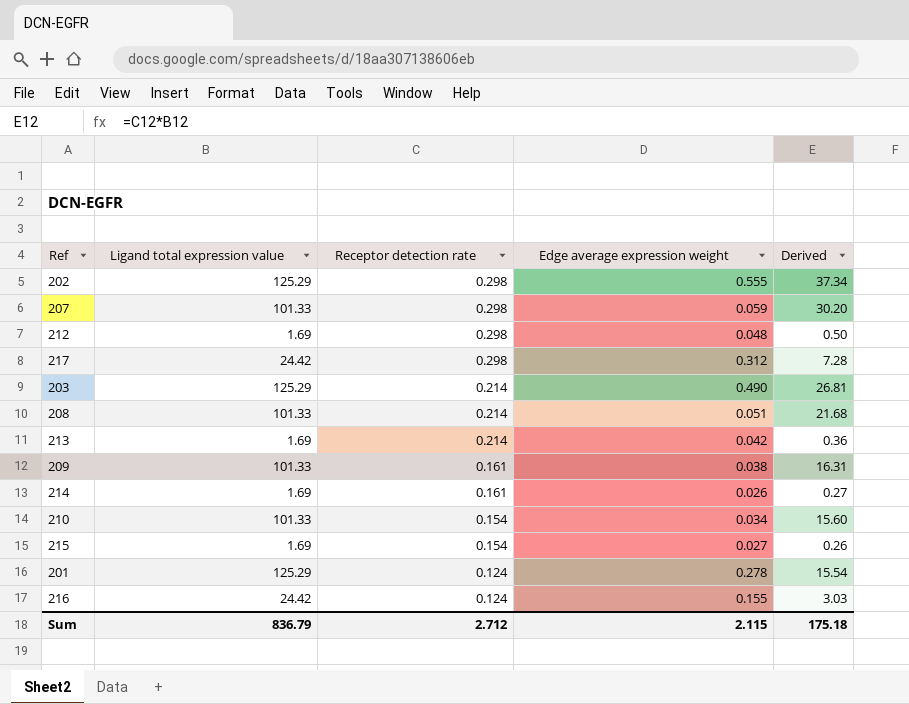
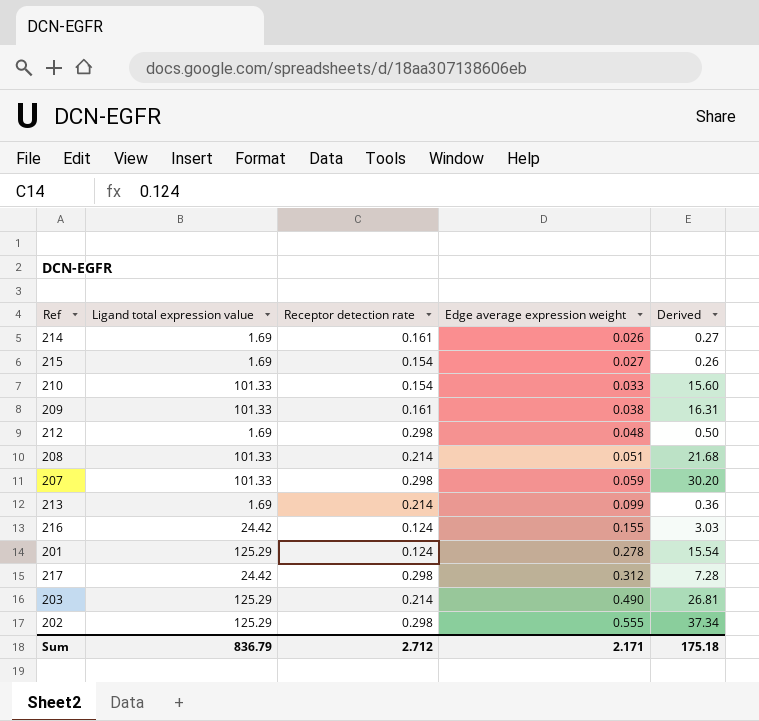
row order: Receptor detection rate descending -> Edge average expression weight ascending
210 | Edge average expression weight: 0.034 -> 0.033
213 | Edge average expression weight: 0.042 -> 0.099
Sum | Edge average expression weight: 2.115 -> 2.171

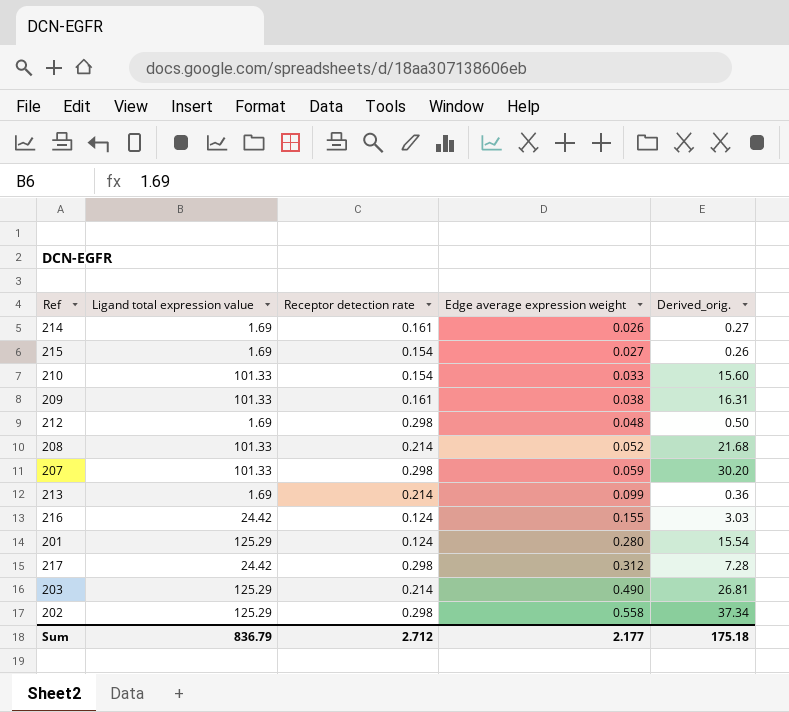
column name: Derived -> Derived_orig.
208 | Edge average expression weight: 0.051 -> 0.052
201 | Edge average expression weight: 0.278 -> 0.280
202 | Edge average expression weight: 0.555 -> 0.558
Sum | Edge average expression weight: 2.171 -> 2.177

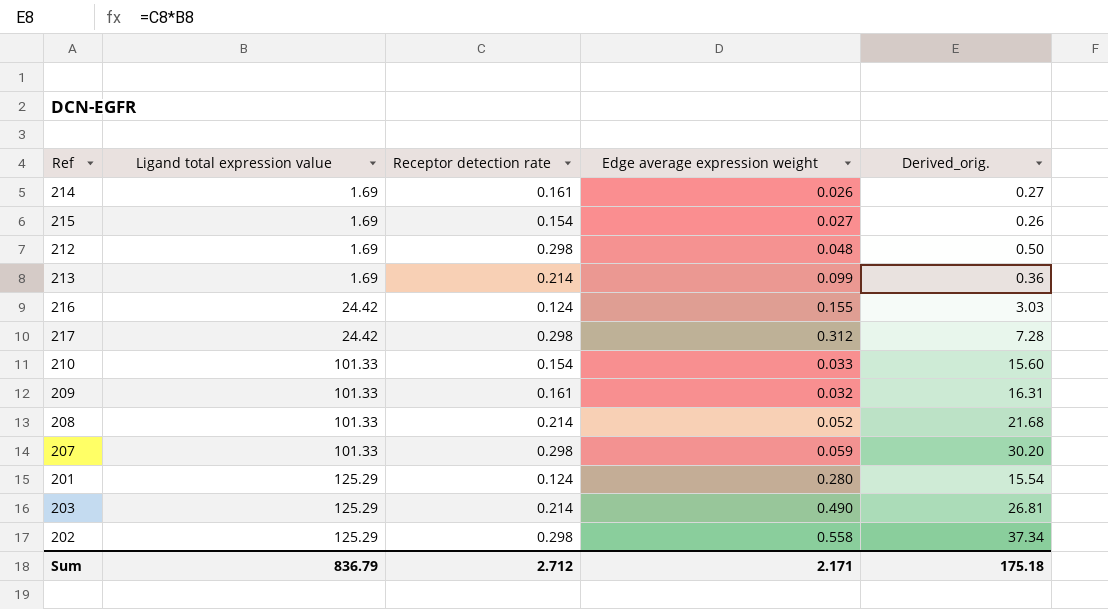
row order: Edge average expression weight ascending -> Ligand total expression value ascending
209 | Edge average expression weight: 0.038 -> 0.032
Sum | Edge average expression weight: 2.177 -> 2.171

